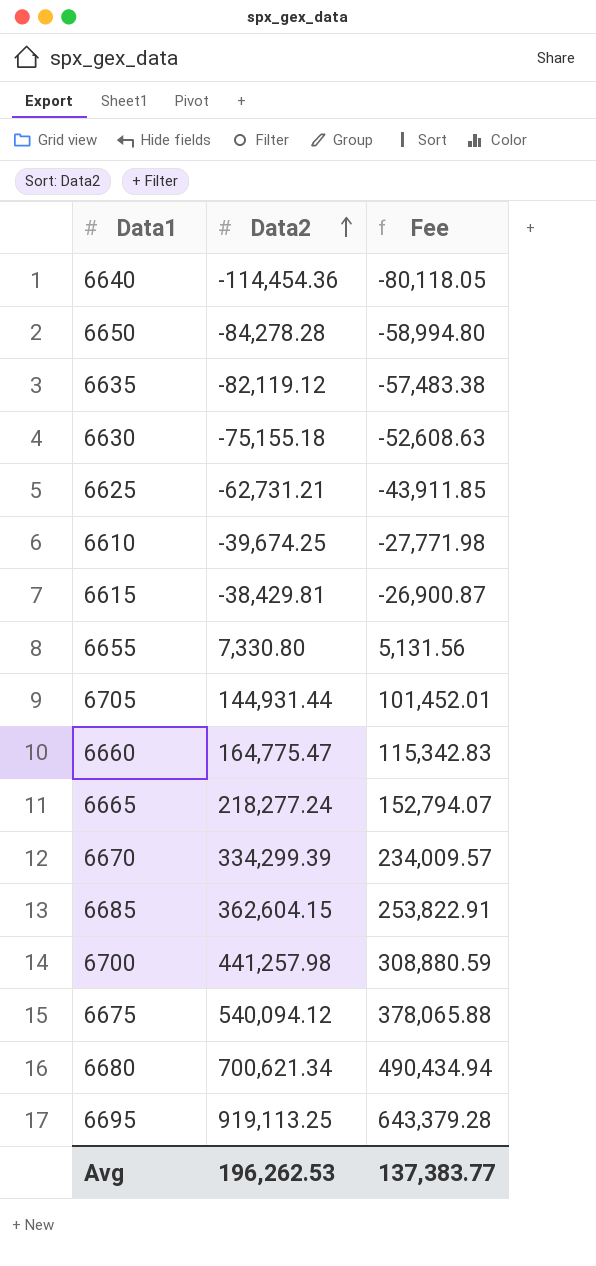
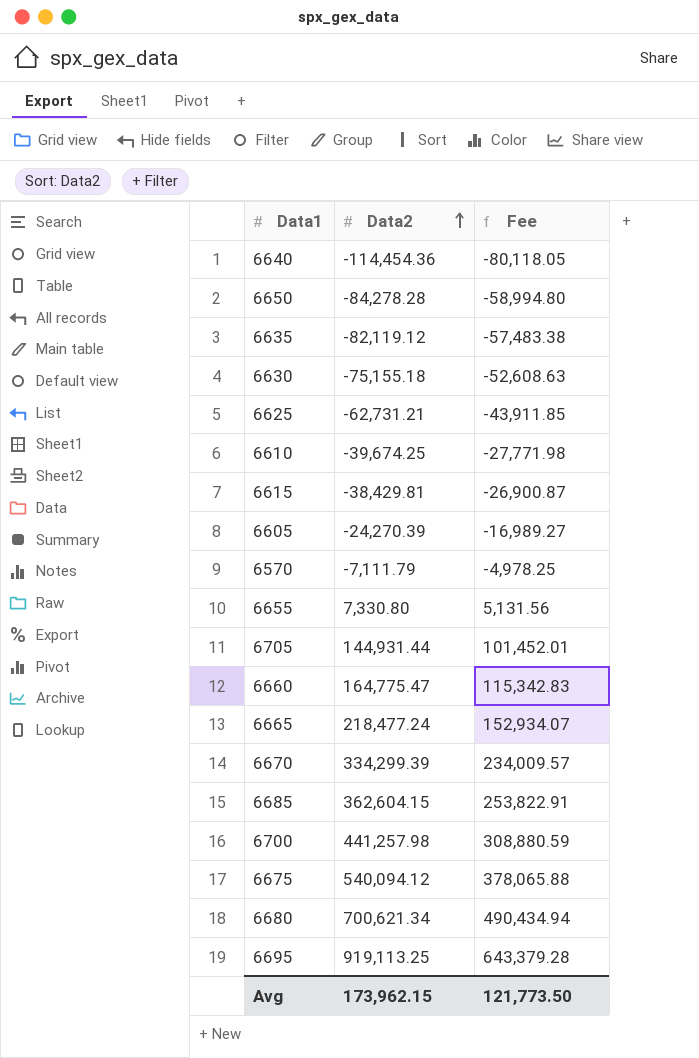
row 6605: none -> -24,270.39 | -16,989.27
row 6570: none -> -7,111.79 | -4,978.25
6665 | Data2: 218,277.24 -> 218,477.24
6665 | Fee: 152,794.07 -> 152,934.07
Avg | Data2: 196,262.53 -> 173,962.15
Avg | Fee: 137,383.77 -> 121,773.50

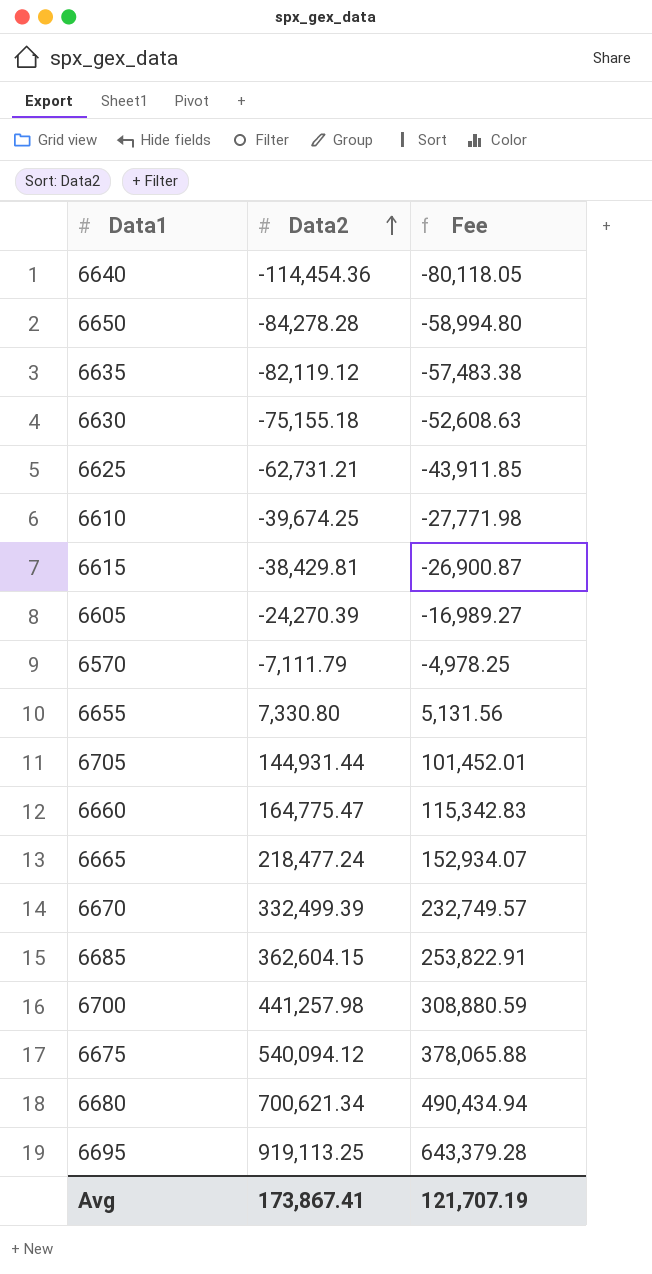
6670 | Data2: 334,299.39 -> 332,499.39
6670 | Fee: 234,009.57 -> 232,749.57
Avg | Data2: 173,962.15 -> 173,867.41
Avg | Fee: 121,773.50 -> 121,707.19

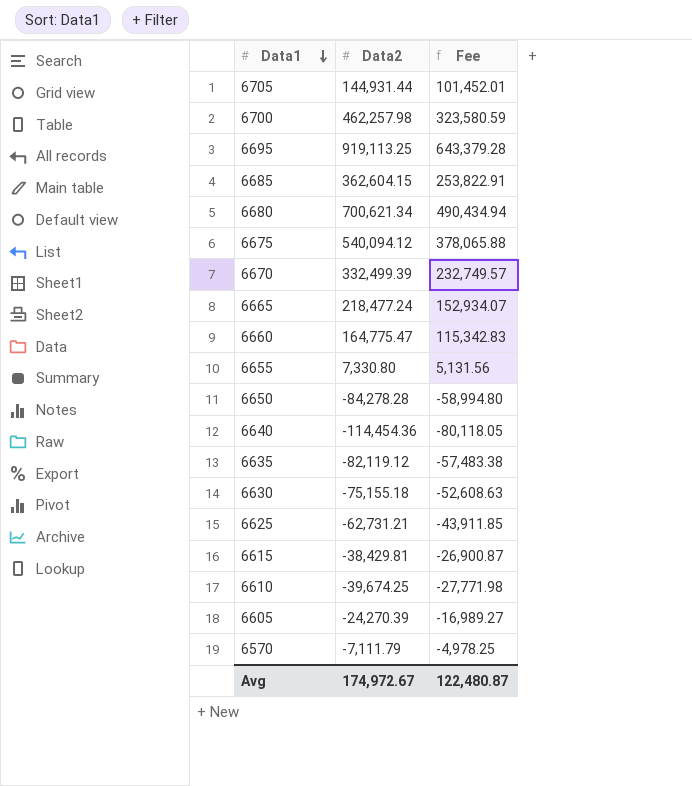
row order: Data2 ascending -> Data1 descending
6700 | Data2: 441,257.98 -> 462,257.98
6700 | Fee: 308,880.59 -> 323,580.59
Avg | Data2: 173,867.41 -> 174,972.67
Avg | Fee: 121,707.19 -> 122,480.87

